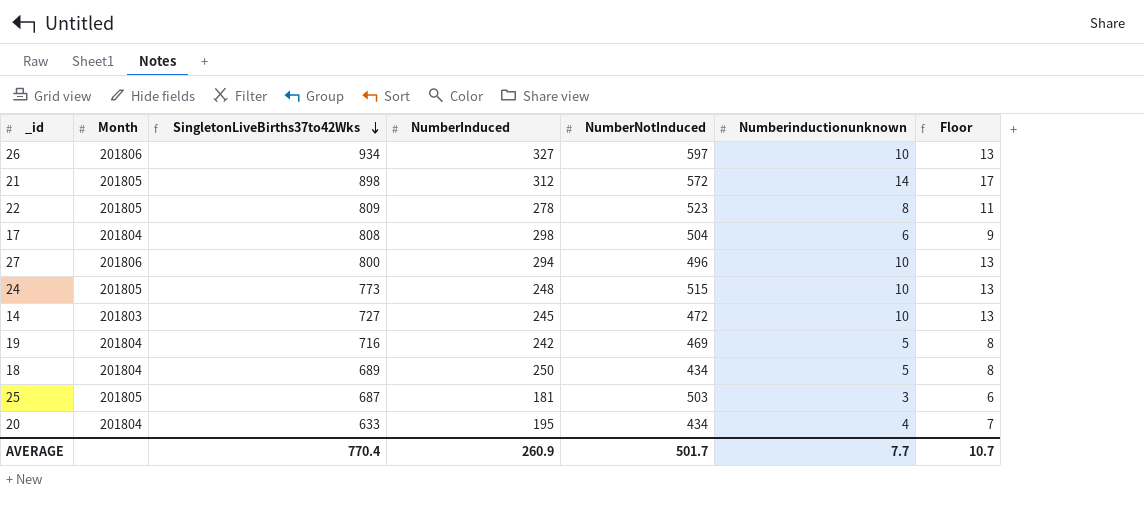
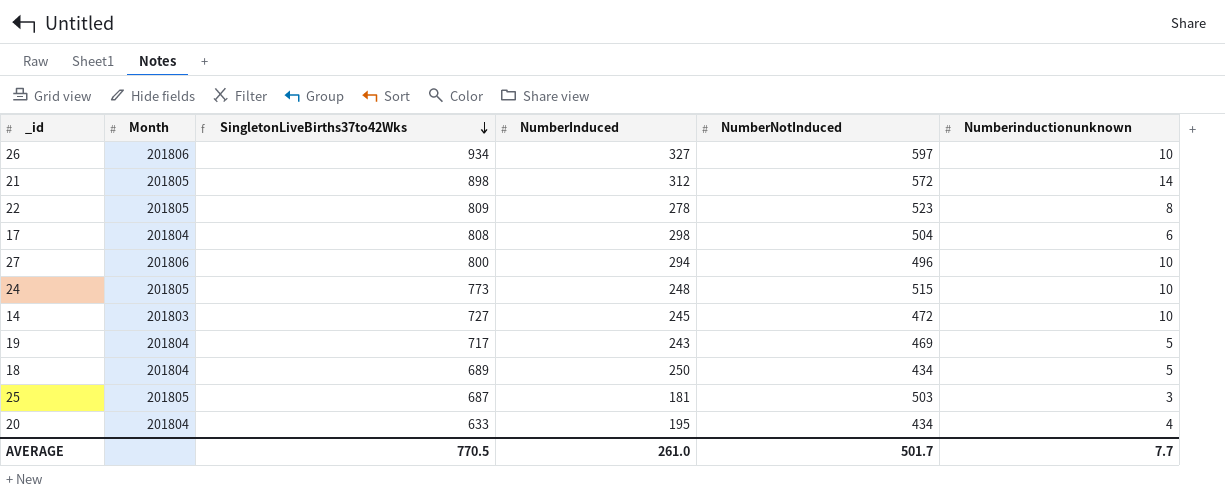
column Floor | formula: [Numberinductionunknown] + 3 -> none
19 | SingletonLiveBirths37to42Wks: 716 -> 717
19 | NumberInduced: 242 -> 243
AVERAGE | SingletonLiveBirths37to42Wks: 770.4 -> 770.5
AVERAGE | NumberInduced: 260.9 -> 261.0

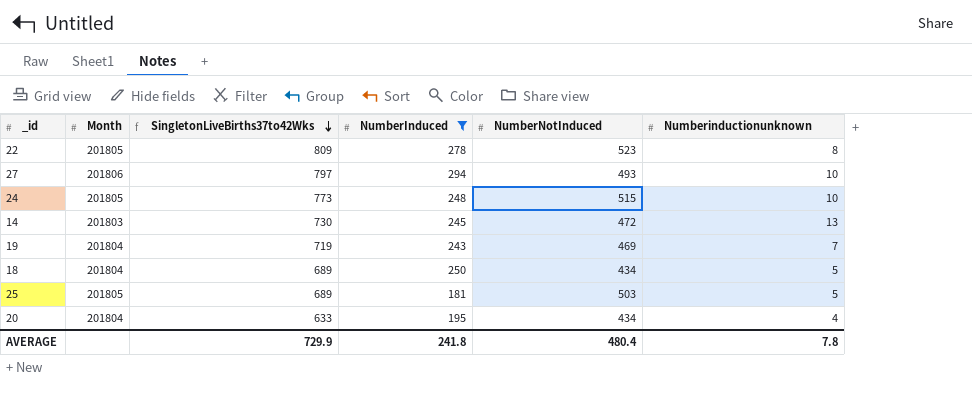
filter: none -> NumberInduced <= 294
27 | SingletonLiveBirths37to42Wks: 800 -> 797
27 | NumberNotInduced: 496 -> 493
14 | SingletonLiveBirths37to42Wks: 727 -> 730
14 | Numberinductionunknown: 10 -> 13
19 | SingletonLiveBirths37to42Wks: 717 -> 719
19 | Numberinductionunknown: 5 -> 7
25 | SingletonLiveBirths37to42Wks: 687 -> 689
25 | Numberinductionunknown: 3 -> 5
AVERAGE | SingletonLiveBirths37to42Wks: 770.5 -> 729.9
AVERAGE | NumberInduced: 261.0 -> 241.8
AVERAGE | NumberNotInduced: 501.7 -> 480.4
AVERAGE | Numberinductionunknown: 7.7 -> 7.8

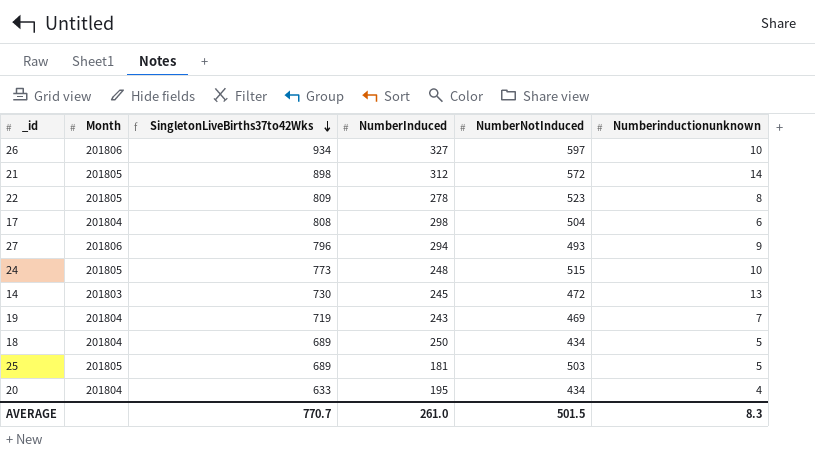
filter: NumberInduced <= 294 -> none
27 | SingletonLiveBirths37to42Wks: 797 -> 796
27 | Numberinductionunknown: 10 -> 9
AVERAGE | SingletonLiveBirths37to42Wks: 729.9 -> 770.7
AVERAGE | NumberInduced: 241.8 -> 261.0
AVERAGE | NumberNotInduced: 480.4 -> 501.5
AVERAGE | Numberinductionunknown: 7.8 -> 8.3

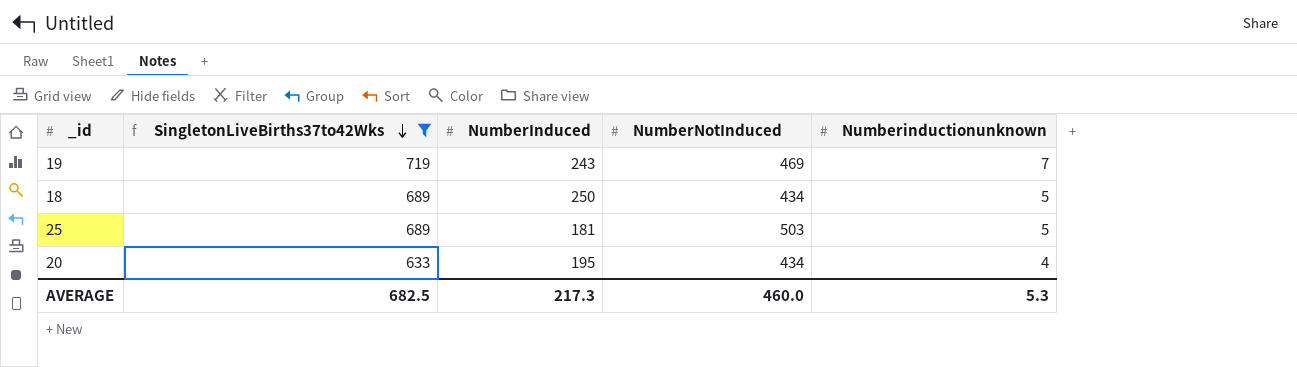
filter: none -> SingletonLiveBirths37to42Wks <= 719
column Month | position: 2 -> none
AVERAGE | SingletonLiveBirths37to42Wks: 770.7 -> 682.5
AVERAGE | NumberInduced: 261.0 -> 217.3
AVERAGE | NumberNotInduced: 501.5 -> 460.0
AVERAGE | Numberinductionunknown: 8.3 -> 5.3

